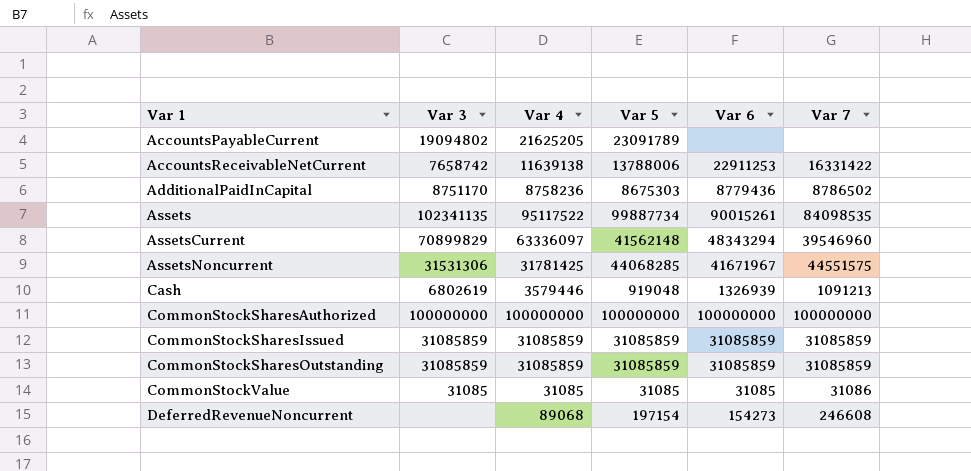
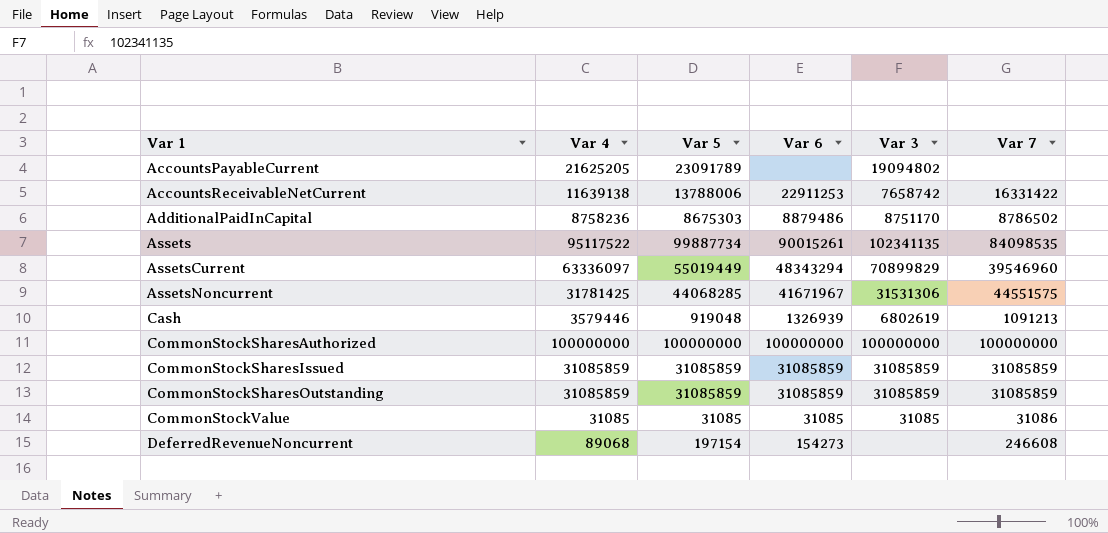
column Var 3 | position: 2 -> 5
AdditionalPaidInCapital | Var 6: 8779436 -> 8879486
AssetsCurrent | Var 5: 41562148 -> 55019449

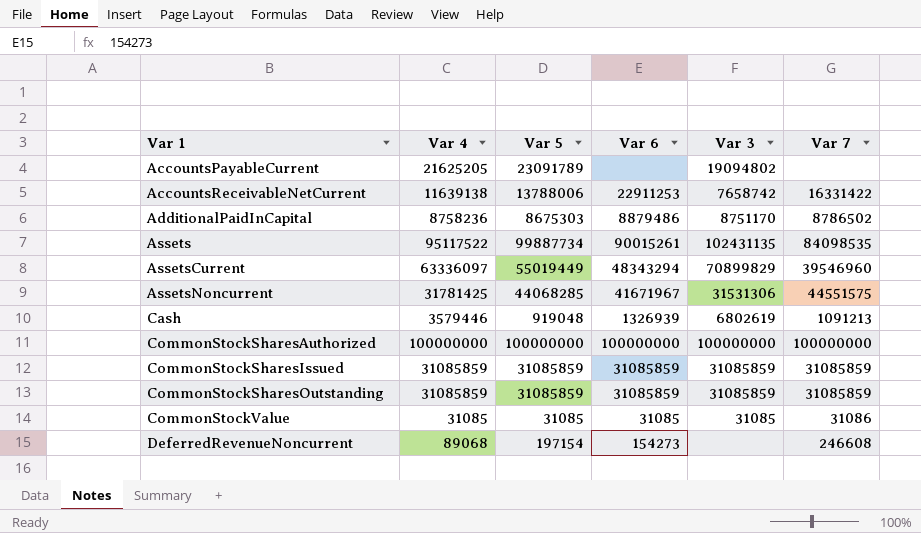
Assets | Var 3: 102341135 -> 102431135

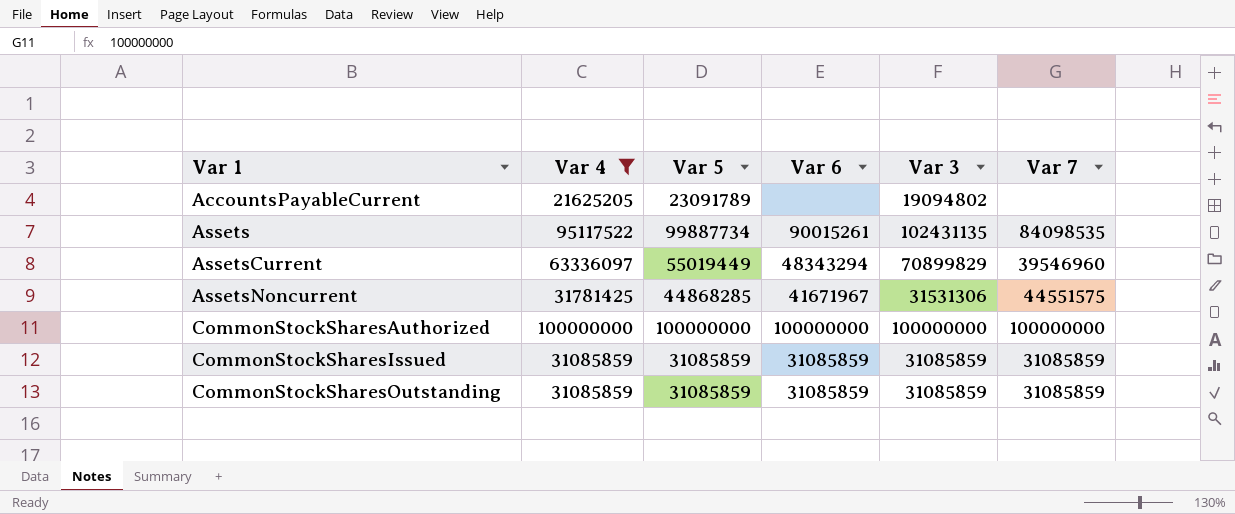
filter: none -> Var 4 >= 21625205
AssetsNoncurrent | Var 5: 44068285 -> 44868285

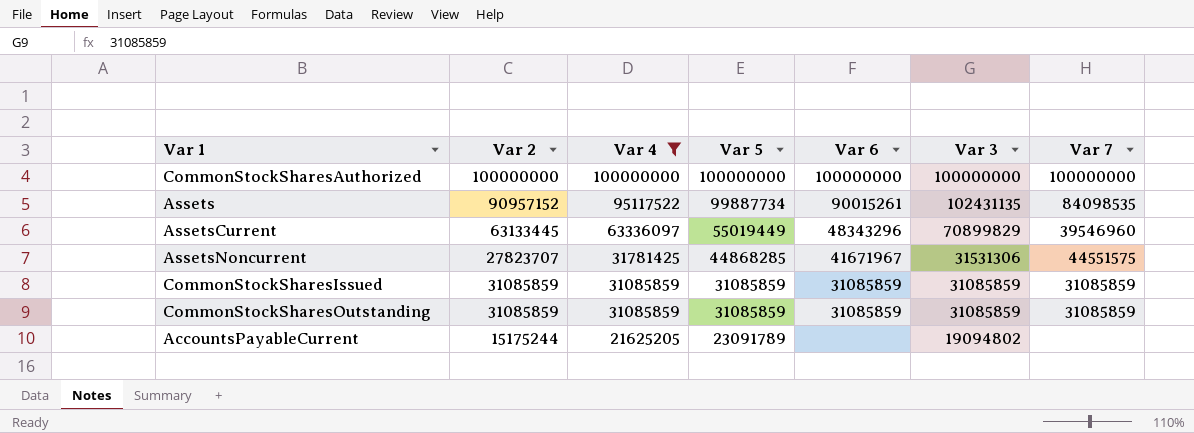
row order: Var 1 ascending -> Var 4 descending
column Var 2 | position: none -> 2
AssetsCurrent | Var 6: 48343294 -> 48343296

